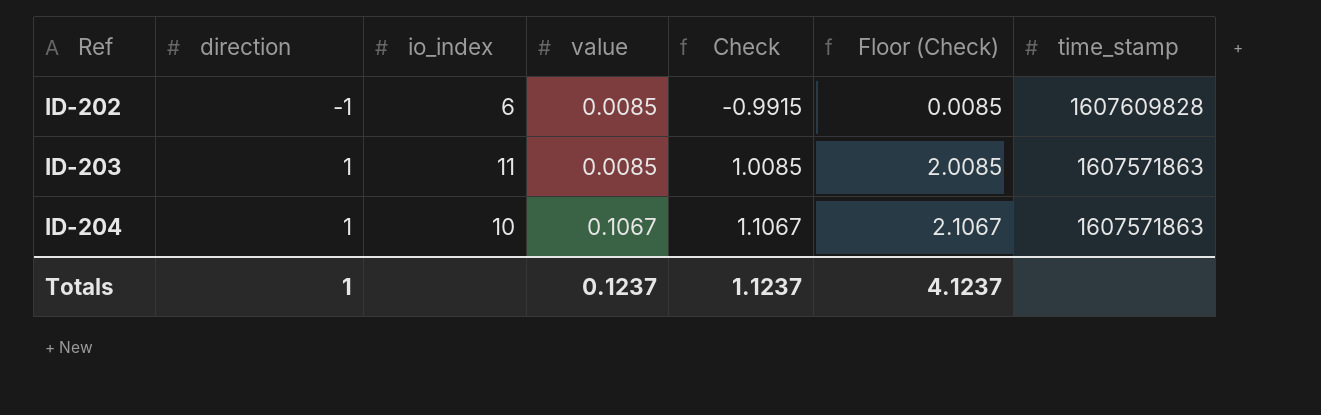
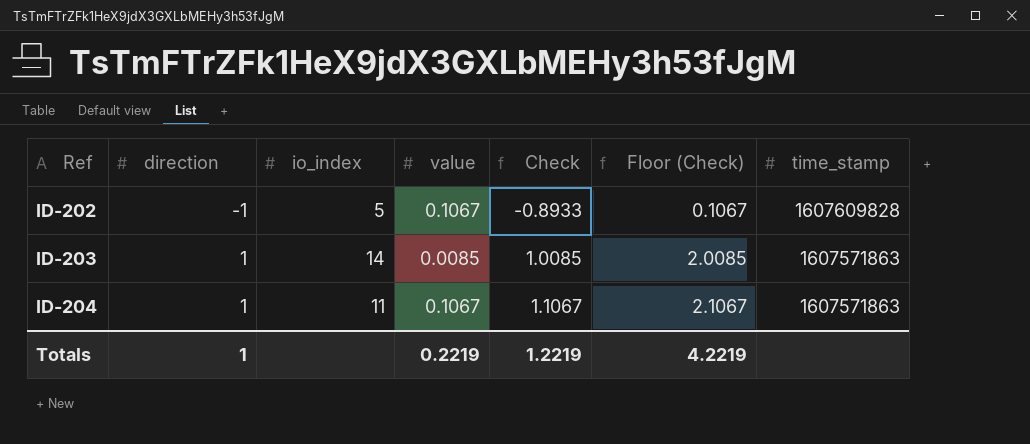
ID-202 | io_index: 6 -> 5
ID-202 | value: 0.0085 -> 0.1067
ID-202 | Check: -0.9915 -> -0.8933
ID-202 | Floor (Check): 0.0085 -> 0.1067
ID-203 | io_index: 11 -> 14
ID-204 | io_index: 10 -> 11
Totals | value: 0.1237 -> 0.2219
Totals | Check: 1.1237 -> 1.2219
Totals | Floor (Check): 4.1237 -> 4.2219

